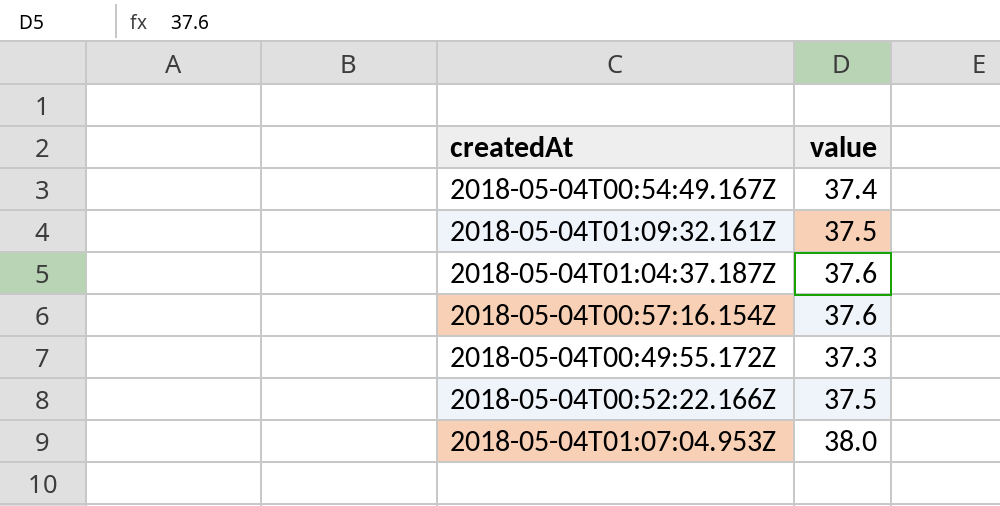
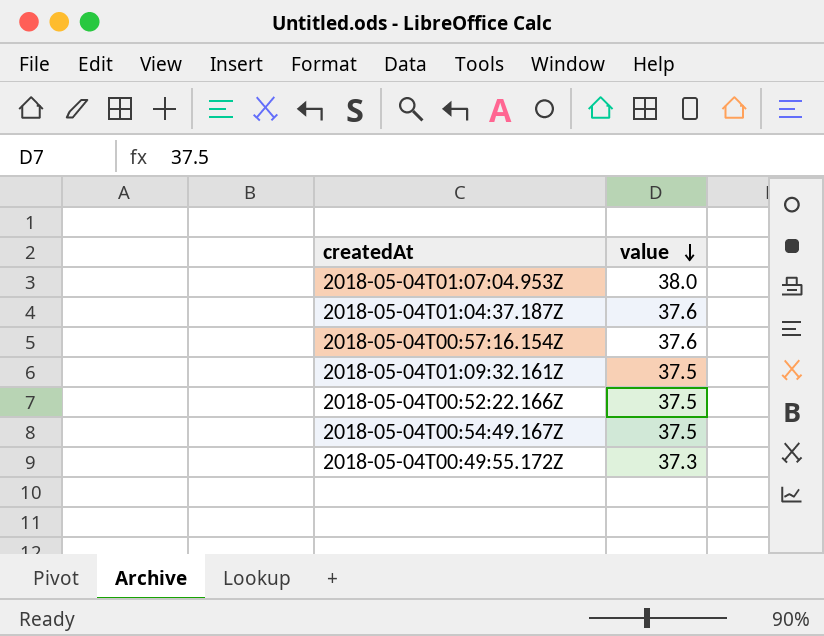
row order: none -> value descending
2018-05-04T00:54:49.167Z | value: 37.4 -> 37.5

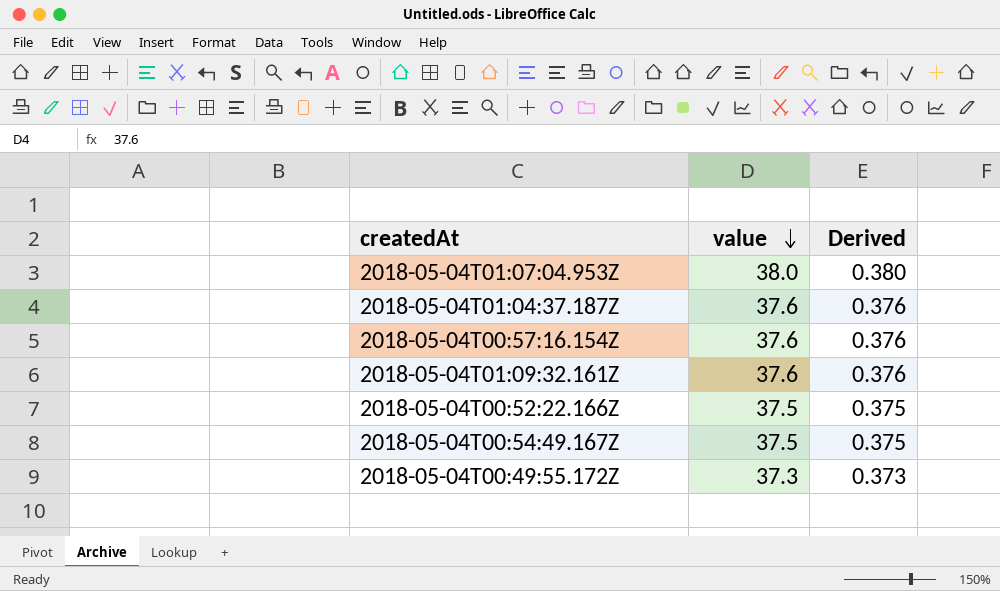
column Derived | formula: none -> [value] * 0.01
2018-05-04T01:09:32.161Z | value: 37.5 -> 37.6

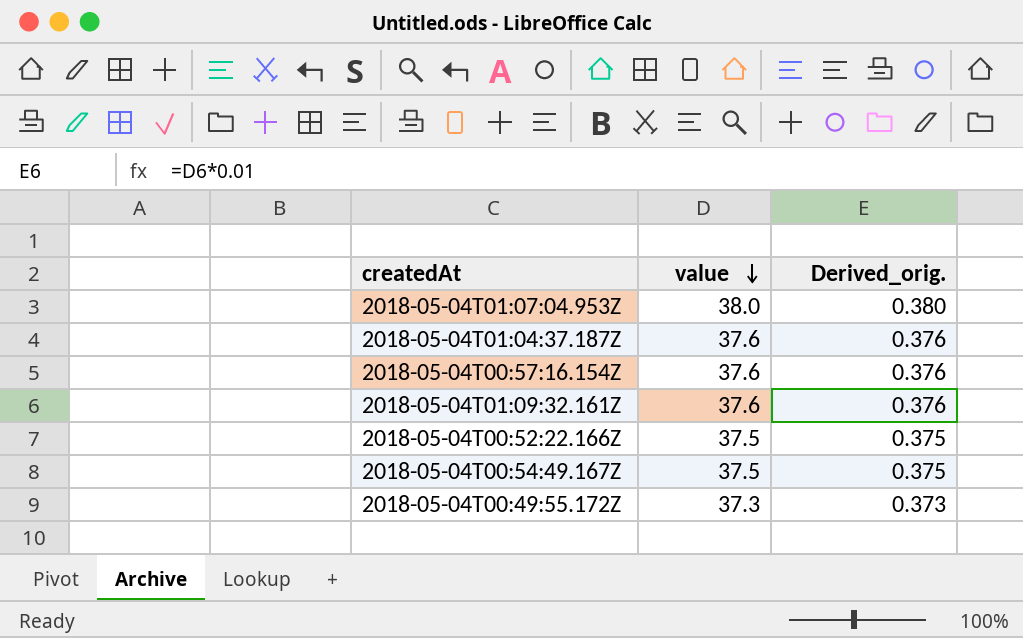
column name: Derived -> Derived_orig.

